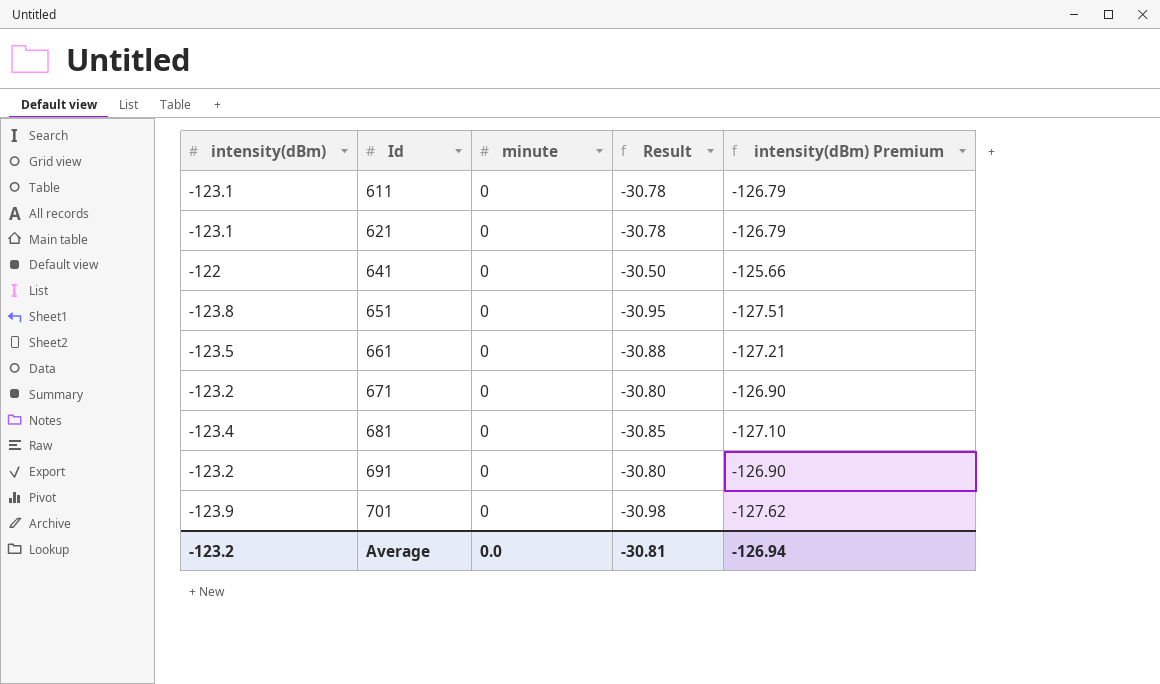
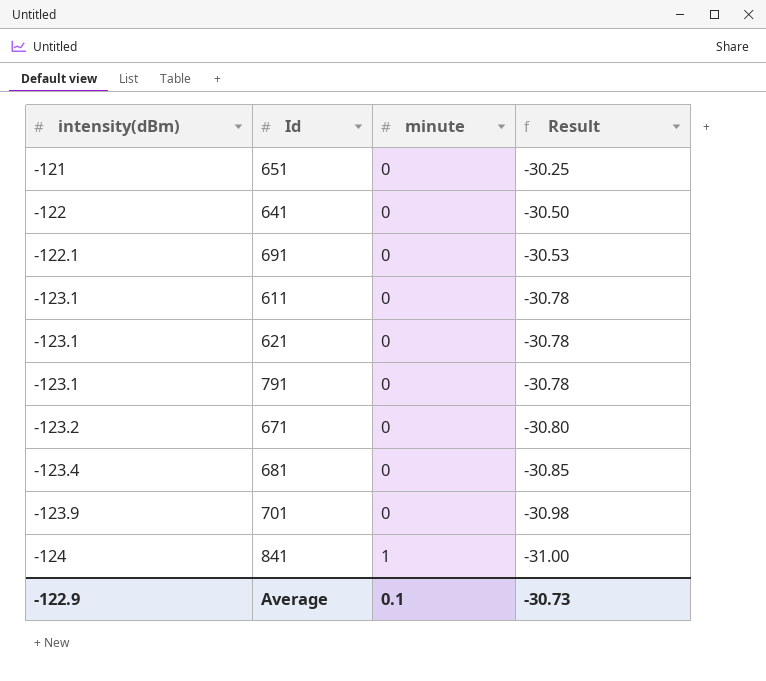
row order: Id ascending -> intensity(dBm) descending
column intensity(dBm) Premium | formula: [intensity(dBm)] * 1.03 -> none
row 661: -123.5 | 0 | -30.88 | -127.21 -> none
651 | intensity(dBm): -123.8 -> -121
651 | Result: -30.95 -> -30.25
691 | intensity(dBm): -123.2 -> -122.1
691 | Result: -30.80 -> -30.53
row 791: none -> -123.1 | 0 | -30.78
row 841: none -> -124 | 1 | -31.00
Average | intensity(dBm): -123.2 -> -122.9
Average | minute: 0.0 -> 0.1
Average | Result: -30.81 -> -30.73

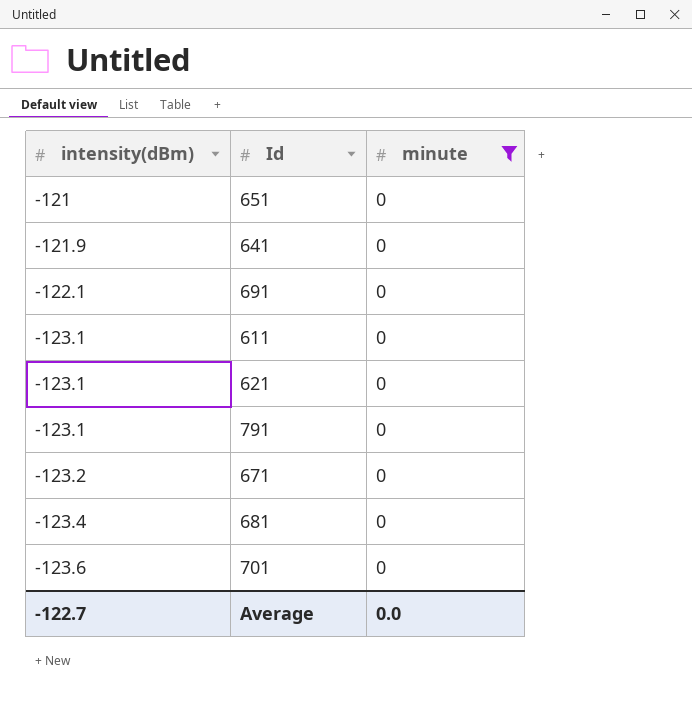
filter: none -> minute = 0
column Result | formula: [intensity(dBm)] * 0.25 -> none
641 | intensity(dBm): -122 -> -121.9
701 | intensity(dBm): -123.9 -> -123.6
Average | intensity(dBm): -122.9 -> -122.7
Average | minute: 0.1 -> 0.0

